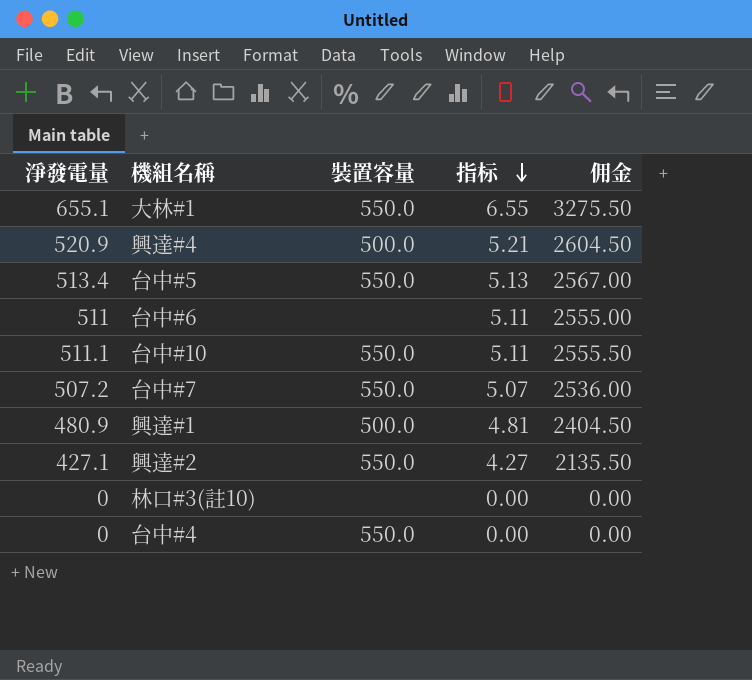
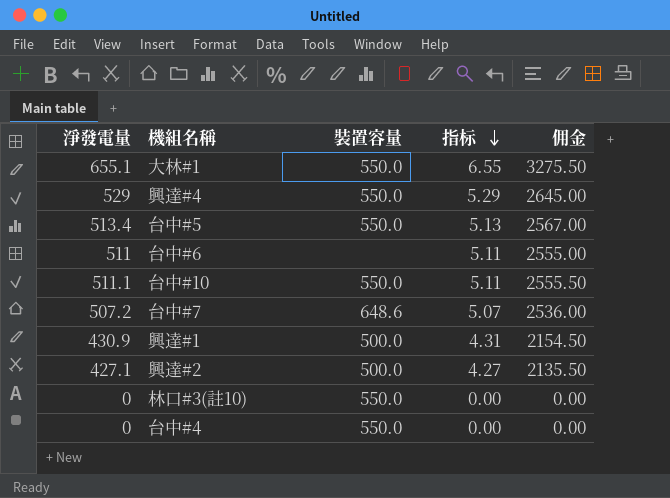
興達#4 | 淨發電量: 520.9 -> 529
興達#4 | 裝置容量: 500.0 -> 550.0
興達#4 | 指标: 5.21 -> 5.29
興達#4 | 佣金: 2604.50 -> 2645.00
台中#7 | 裝置容量: 550.0 -> 648.6
興達#1 | 淨發電量: 480.9 -> 430.9
興達#1 | 指标: 4.81 -> 4.31
興達#1 | 佣金: 2404.50 -> 2154.50
興達#2 | 裝置容量: 550.0 -> 500.0
林口#3(註10) | 裝置容量: none -> 550.0

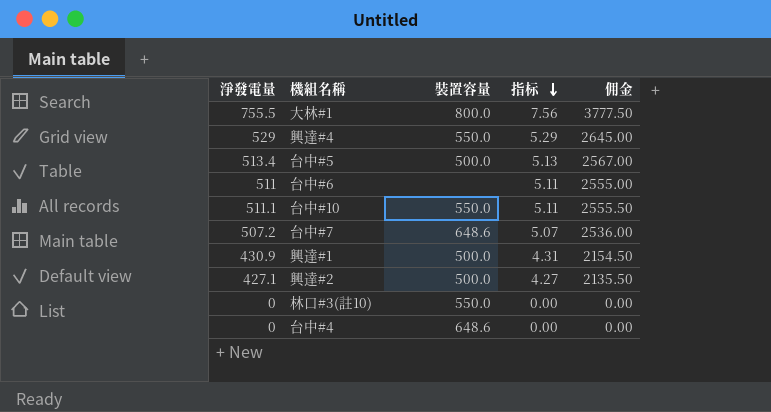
大林#1 | 淨發電量: 655.1 -> 755.5
大林#1 | 裝置容量: 550.0 -> 800.0
大林#1 | 指标: 6.55 -> 7.56
大林#1 | 佣金: 3275.50 -> 3777.50
台中#5 | 裝置容量: 550.0 -> 500.0
台中#4 | 裝置容量: 550.0 -> 648.6

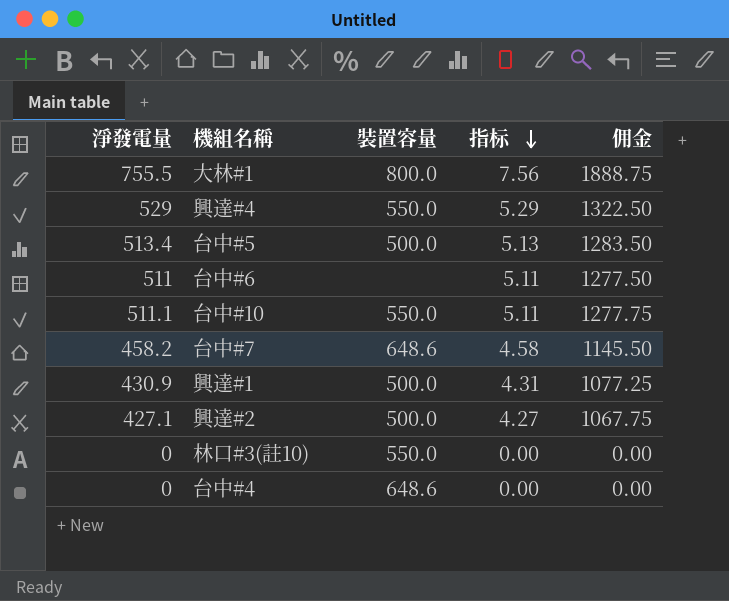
column 佣金 | formula: [淨發電量] * 5 -> [淨發電量] * 2.5
台中#7 | 淨發電量: 507.2 -> 458.2
台中#7 | 指标: 5.07 -> 4.58

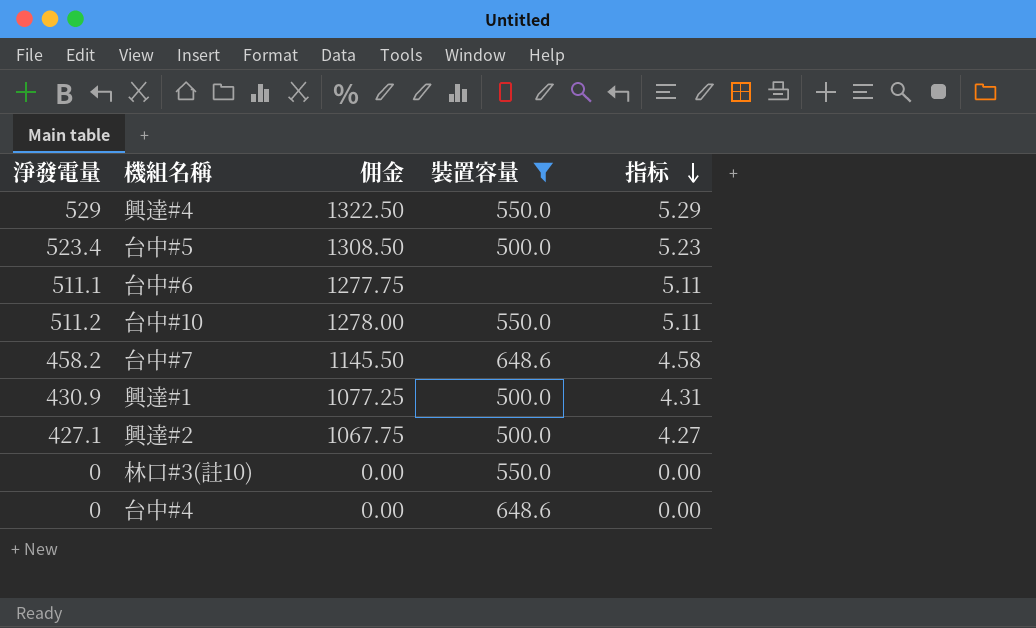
filter: none -> 裝置容量 != 800.0
column 佣金 | position: 5 -> 3
台中#5 | 淨發電量: 513.4 -> 523.4
台中#5 | 佣金: 1283.50 -> 1308.50
台中#5 | 指标: 5.13 -> 5.23
台中#6 | 淨發電量: 511 -> 511.1
台中#6 | 佣金: 1277.50 -> 1277.75
台中#10 | 淨發電量: 511.1 -> 511.2
台中#10 | 佣金: 1277.75 -> 1278.00

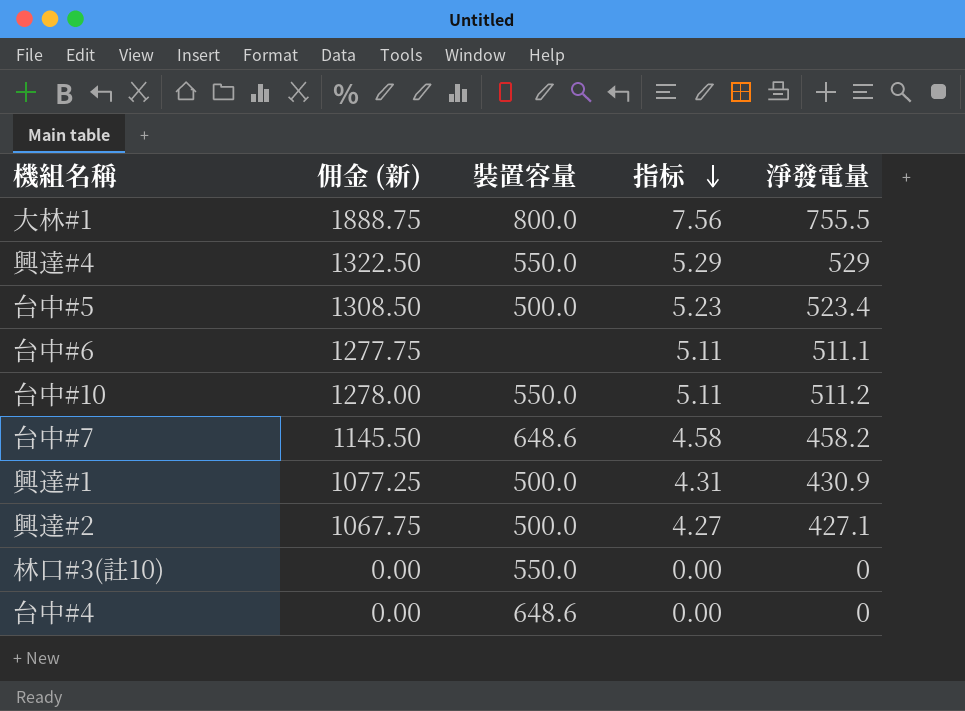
filter: 裝置容量 != 800.0 -> none
column name: 佣金 -> 佣金 (新)
column 淨發電量 | position: 1 -> 5

